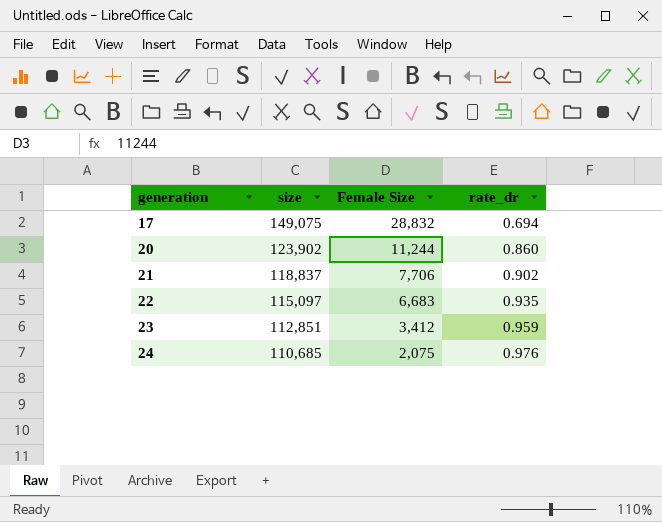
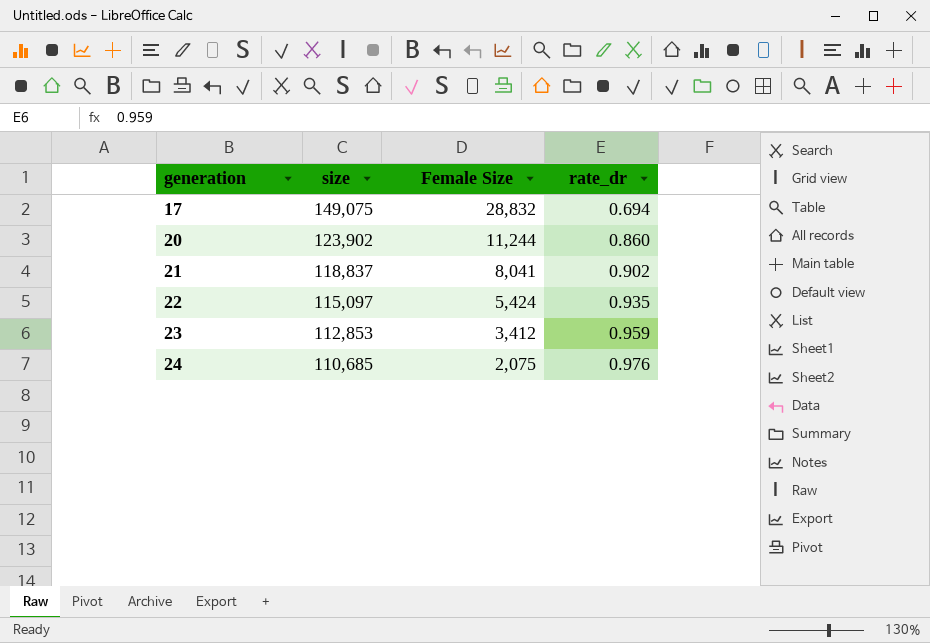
21 | Female Size: 7,706 -> 8,041
22 | Female Size: 6,683 -> 5,424
23 | size: 112,851 -> 112,853

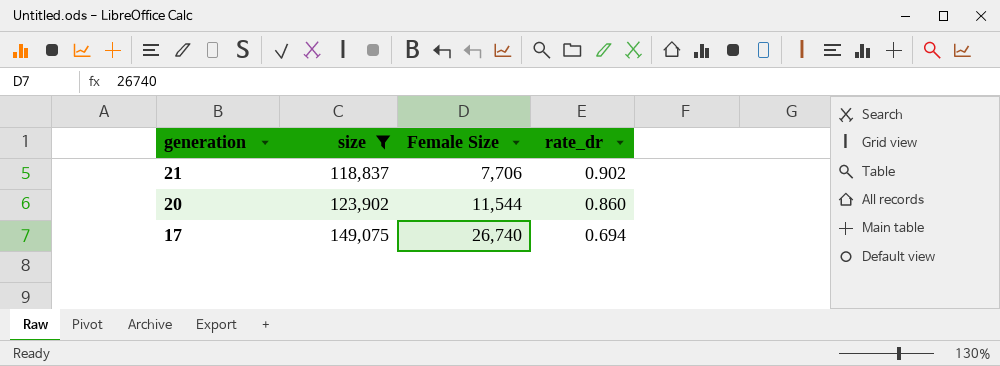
filter: none -> size >= 118,837
row order: generation ascending -> generation descending
21 | Female Size: 8,041 -> 7,706
20 | Female Size: 11,244 -> 11,544
17 | Female Size: 28,832 -> 26,740

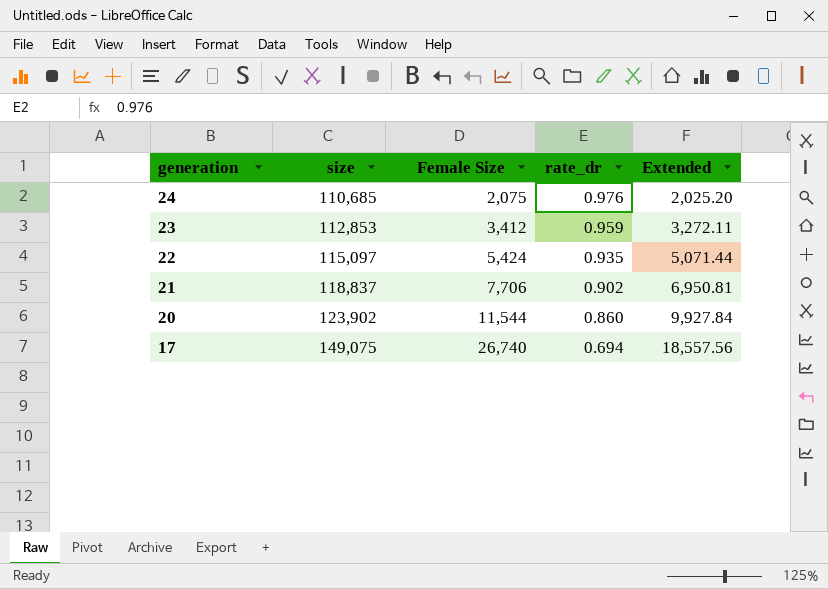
filter: size >= 118,837 -> none
column Extended | formula: none -> [Female Size] * [rate_dr]

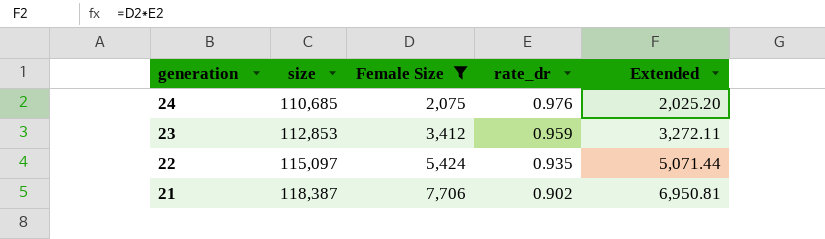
filter: none -> Female Size <= 7,706
21 | size: 118,837 -> 118,387

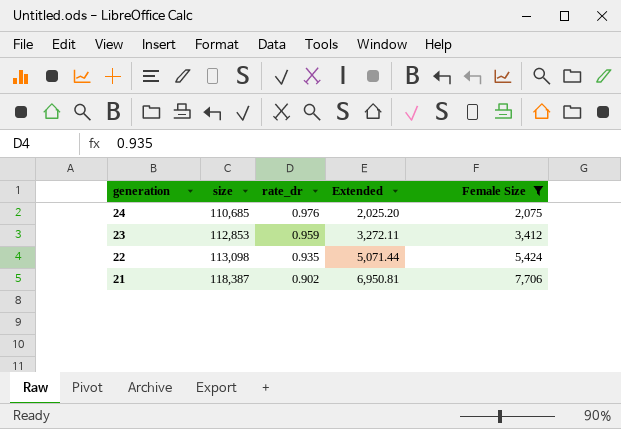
column Female Size | position: 3 -> 5
22 | size: 115,097 -> 113,098

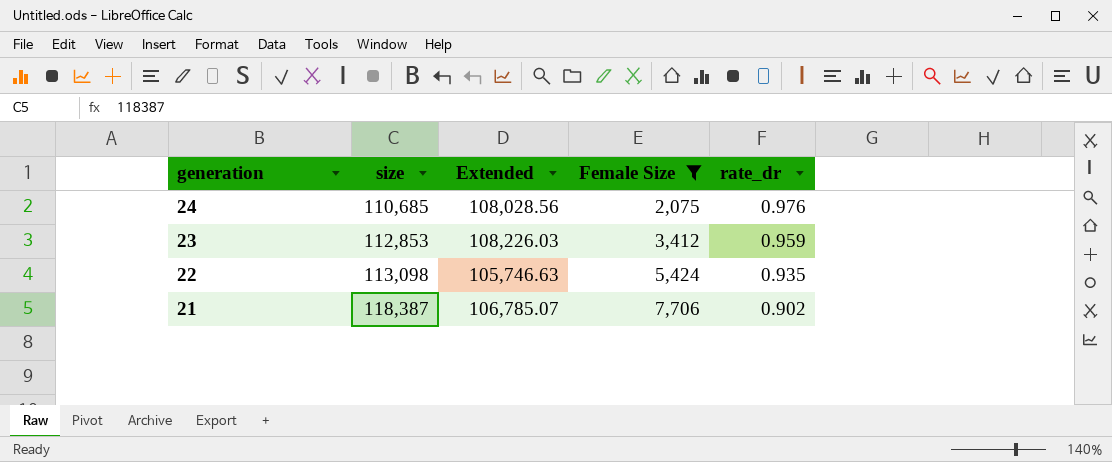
column Extended | formula: [rate_dr] * [Female Size] -> [size] * [rate_dr]
column rate_dr | position: 3 -> 5

